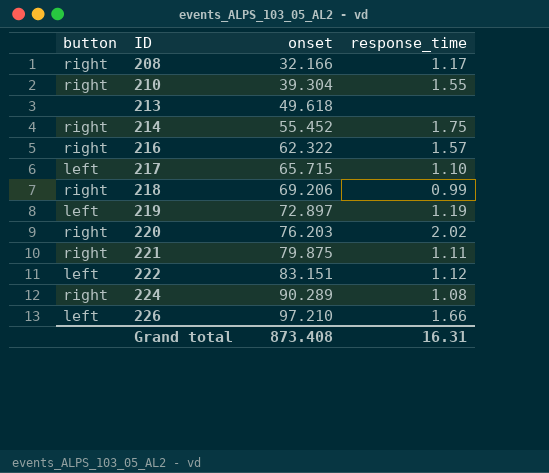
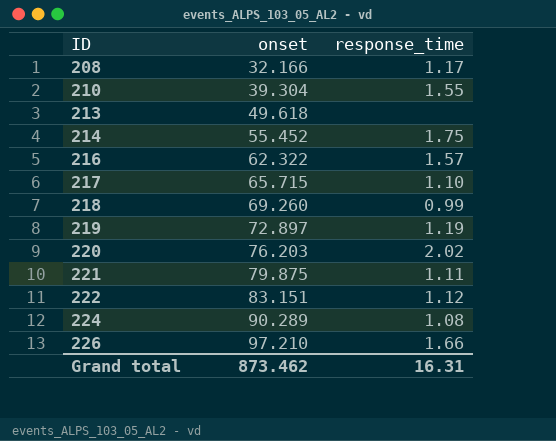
column button | position: 1 -> none
218 | onset: 69.206 -> 69.260
Grand total | onset: 873.408 -> 873.462

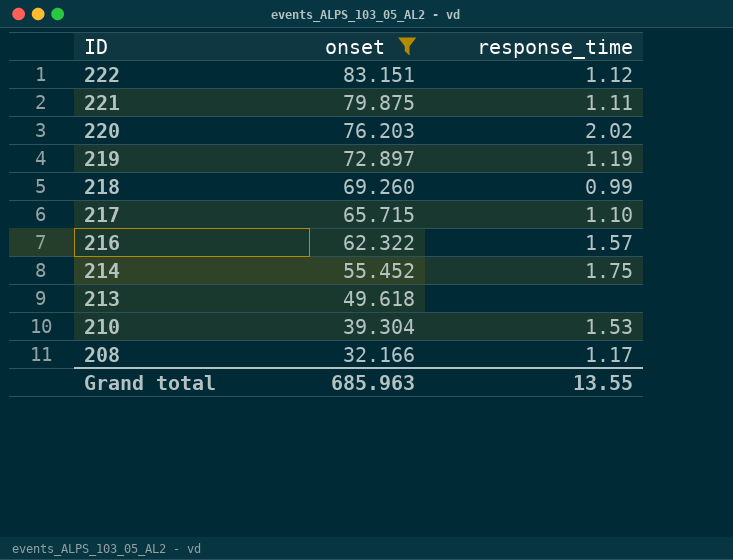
filter: none -> onset <= 83.151
row order: ID ascending -> ID descending
210 | response_time: 1.55 -> 1.53
Grand total | onset: 873.462 -> 685.963
Grand total | response_time: 16.31 -> 13.55

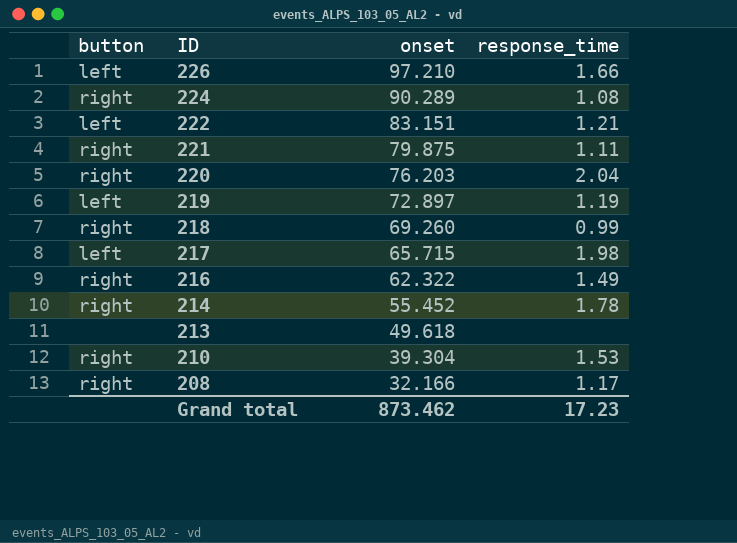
filter: onset <= 83.151 -> none
column button | position: none -> 1
222 | response_time: 1.12 -> 1.21
220 | response_time: 2.02 -> 2.04
217 | response_time: 1.10 -> 1.98
216 | response_time: 1.57 -> 1.49
214 | response_time: 1.75 -> 1.78
Grand total | onset: 685.963 -> 873.462
Grand total | response_time: 13.55 -> 17.23

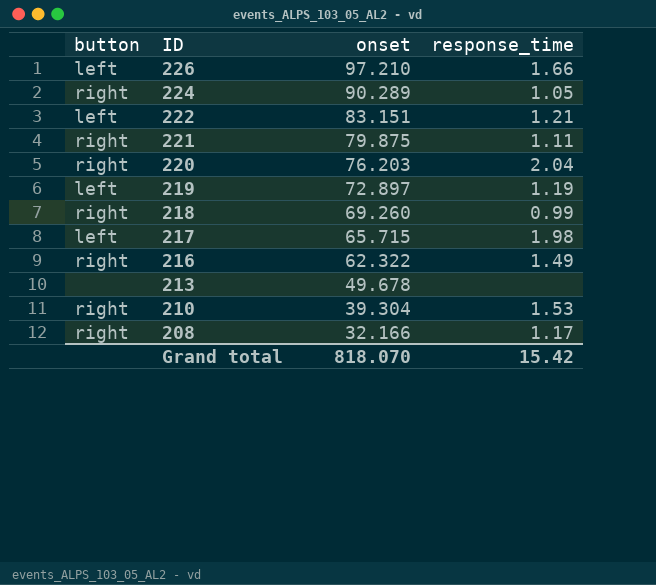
row 214: right | 55.452 | 1.78 -> none
224 | response_time: 1.08 -> 1.05
213 | onset: 49.618 -> 49.678
Grand total | onset: 873.462 -> 818.070
Grand total | response_time: 17.23 -> 15.42

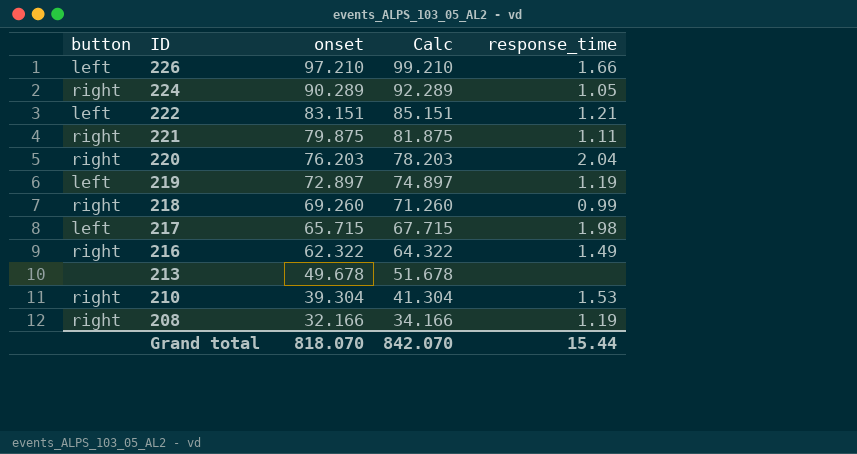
column Calc | formula: none -> [onset] + 2
208 | response_time: 1.17 -> 1.19
Grand total | response_time: 15.42 -> 15.44

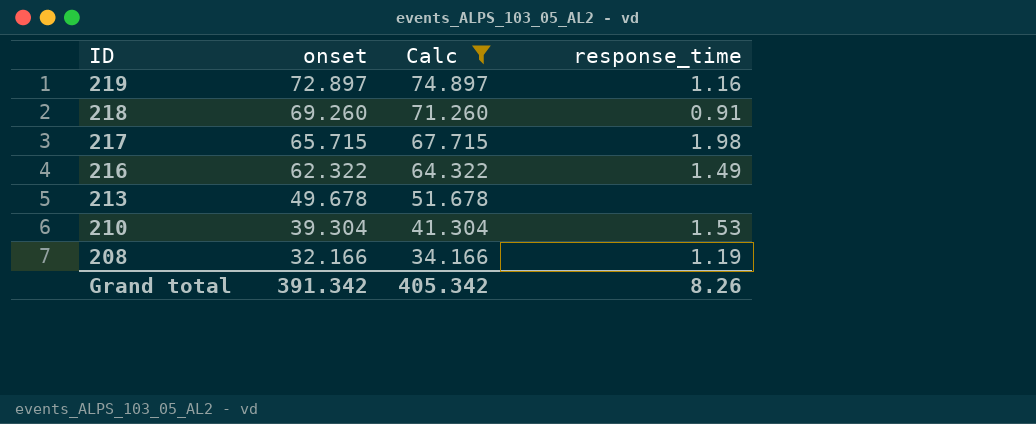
filter: none -> Calc <= 74.897
column button | position: 1 -> none
219 | response_time: 1.19 -> 1.16
218 | response_time: 0.99 -> 0.91
Grand total | onset: 818.070 -> 391.342
Grand total | Calc: 842.070 -> 405.342
Grand total | response_time: 15.44 -> 8.26

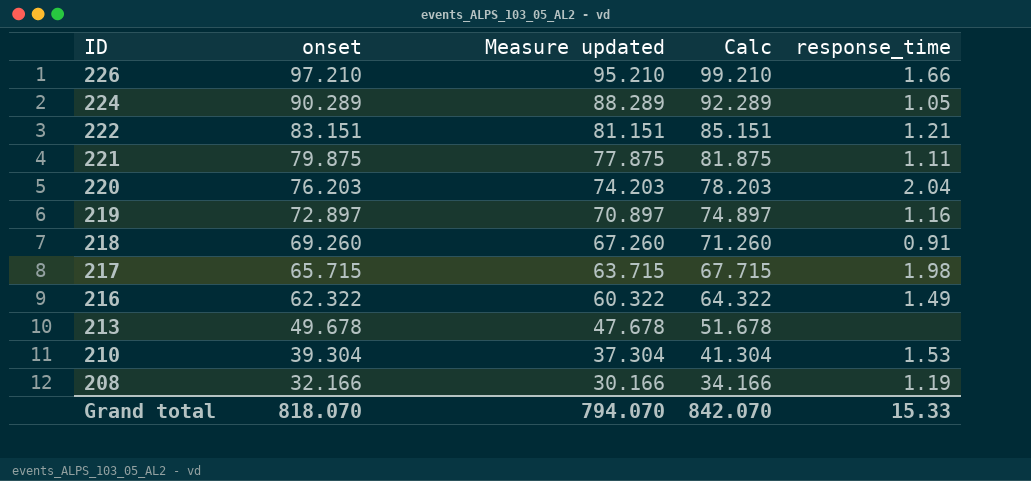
filter: Calc <= 74.897 -> none
column Measure updated | formula: none -> [onset] - 2
Grand total | onset: 391.342 -> 818.070
Grand total | Calc: 405.342 -> 842.070
Grand total | response_time: 8.26 -> 15.33

